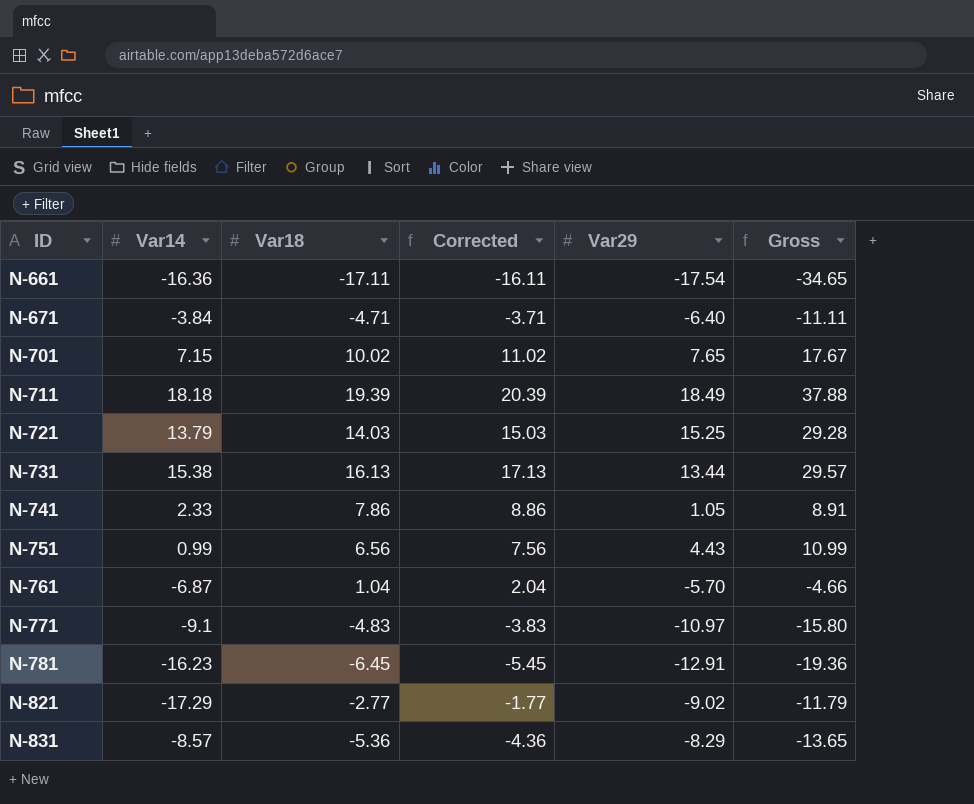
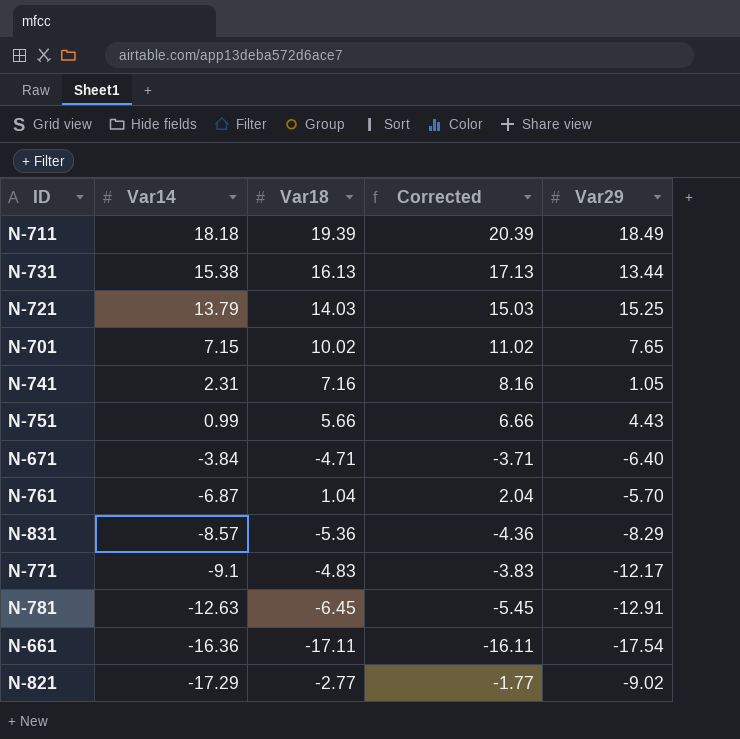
row order: ID ascending -> Var14 descending
column Gross | formula: [Var18] + [Var29] -> none
N-741 | Var14: 2.33 -> 2.31
N-741 | Var18: 7.86 -> 7.16
N-741 | Corrected: 8.86 -> 8.16
N-751 | Var18: 6.56 -> 5.66
N-751 | Corrected: 7.56 -> 6.66
N-771 | Var29: -10.97 -> -12.17
N-781 | Var14: -16.23 -> -12.63

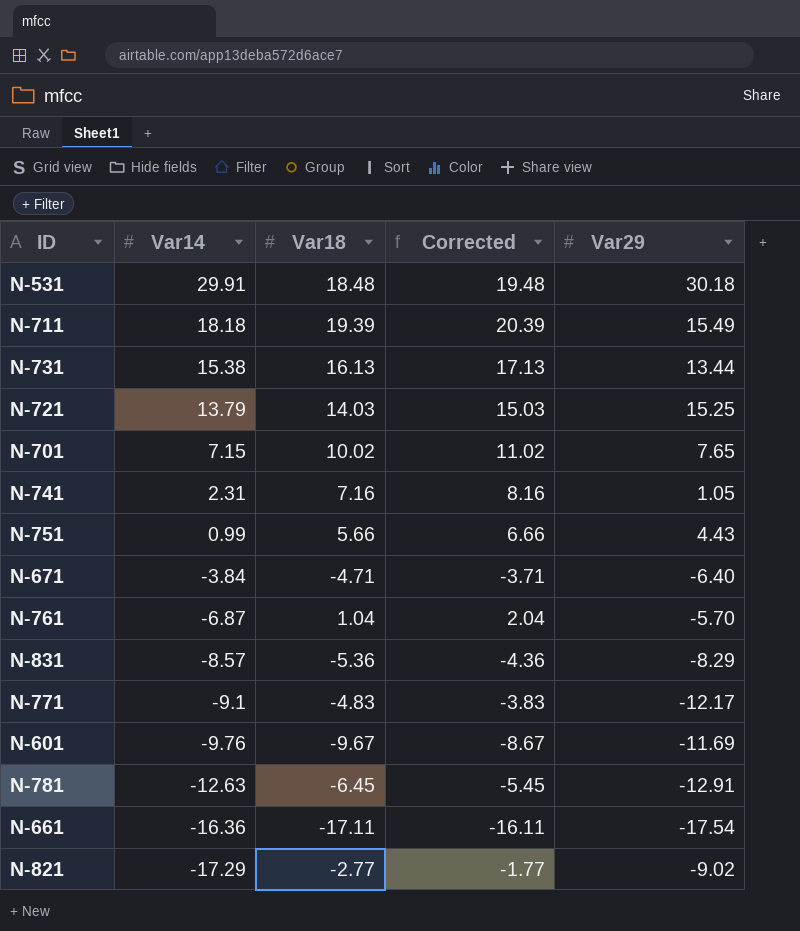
row N-531: none -> 29.91 | 18.48 | 19.48 | 30.18
N-711 | Var29: 18.49 -> 15.49
row N-601: none -> -9.76 | -9.67 | -8.67 | -11.69

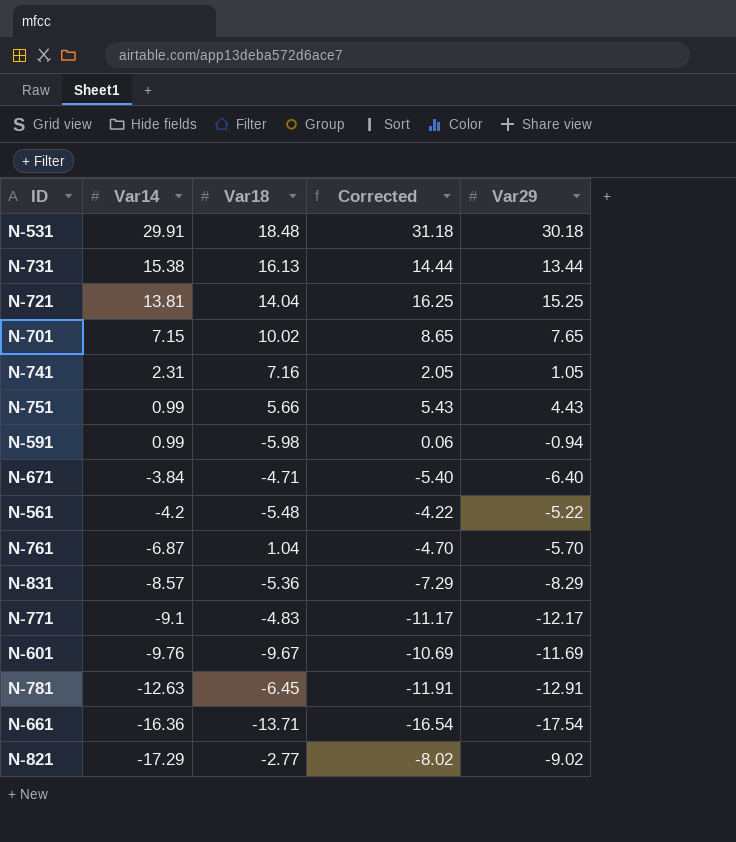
column Corrected | formula: [Var18] + 1 -> [Var29] + 1
row N-711: 18.18 | 19.39 | 20.39 | 15.49 -> none
N-721 | Var14: 13.79 -> 13.81
N-721 | Var18: 14.03 -> 14.04
row N-591: none -> 0.99 | -5.98 | 0.06 | -0.94
row N-561: none -> -4.2 | -5.48 | -4.22 | -5.22
N-661 | Var18: -17.11 -> -13.71

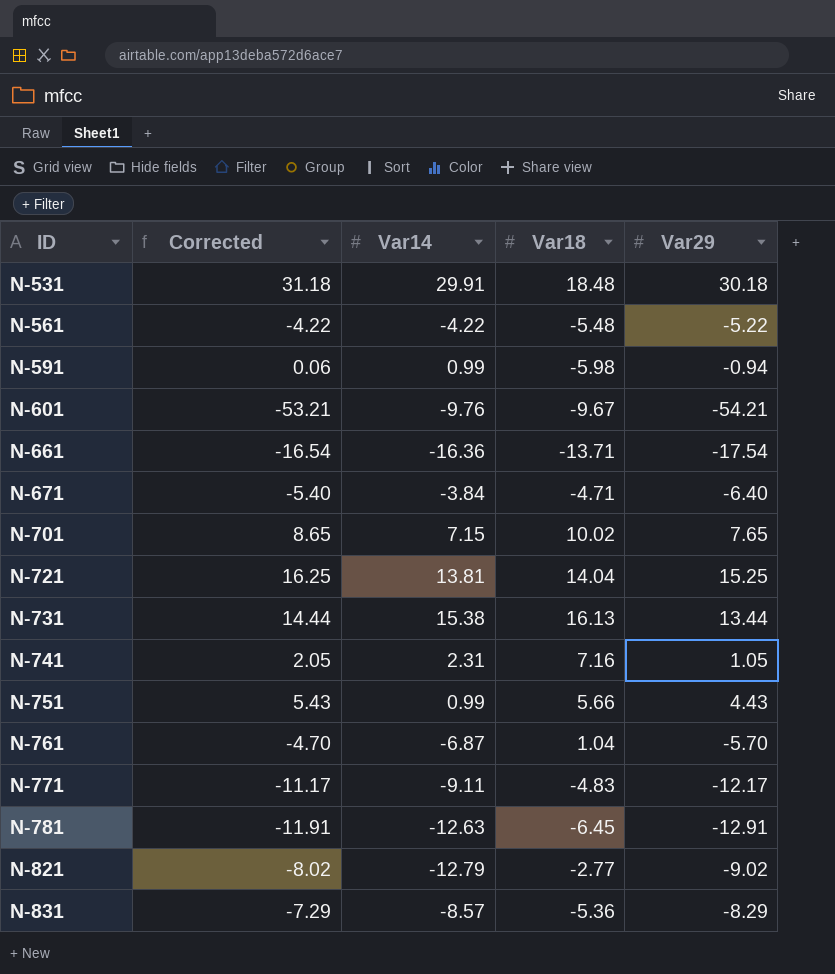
row order: Var14 descending -> ID ascending
column Corrected | position: 4 -> 2
N-561 | Var14: -4.2 -> -4.22
N-601 | Corrected: -10.69 -> -53.21
N-601 | Var29: -11.69 -> -54.21
N-771 | Var14: -9.1 -> -9.11
N-821 | Var14: -17.29 -> -12.79

